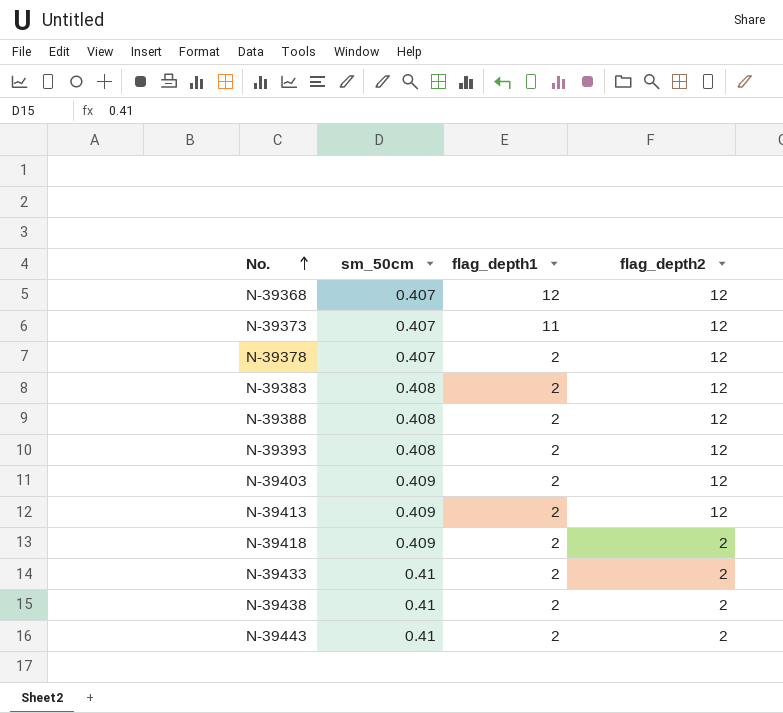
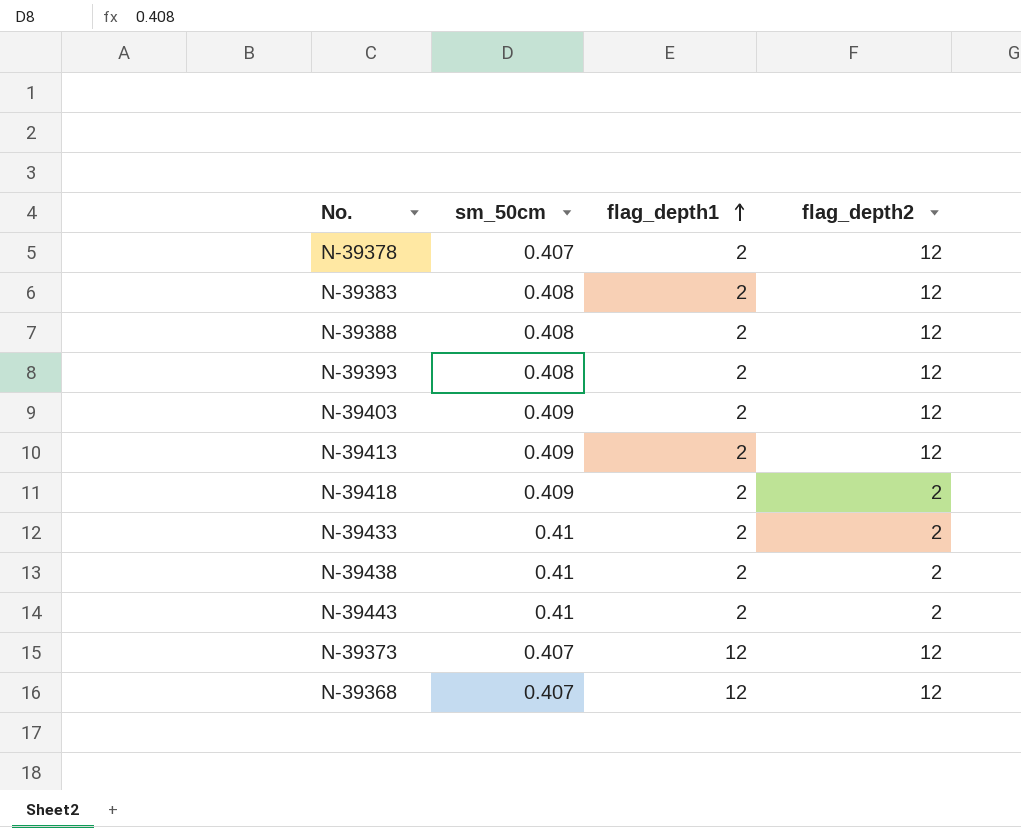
row order: No. ascending -> flag_depth1 ascending
N-39373 | flag_depth1: 11 -> 12

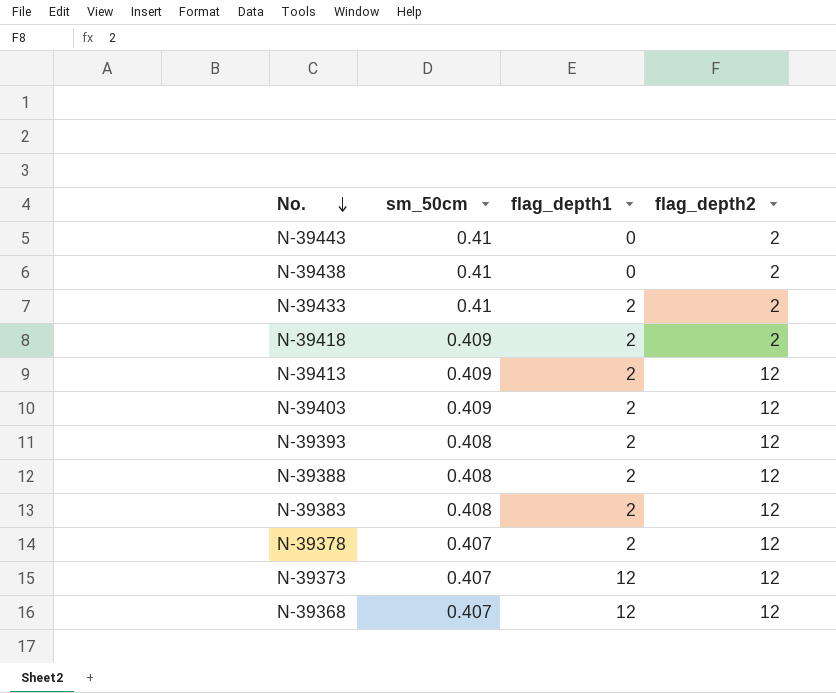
row order: flag_depth1 ascending -> No. descending
N-39443 | flag_depth1: 2 -> 0
N-39438 | flag_depth1: 2 -> 0

